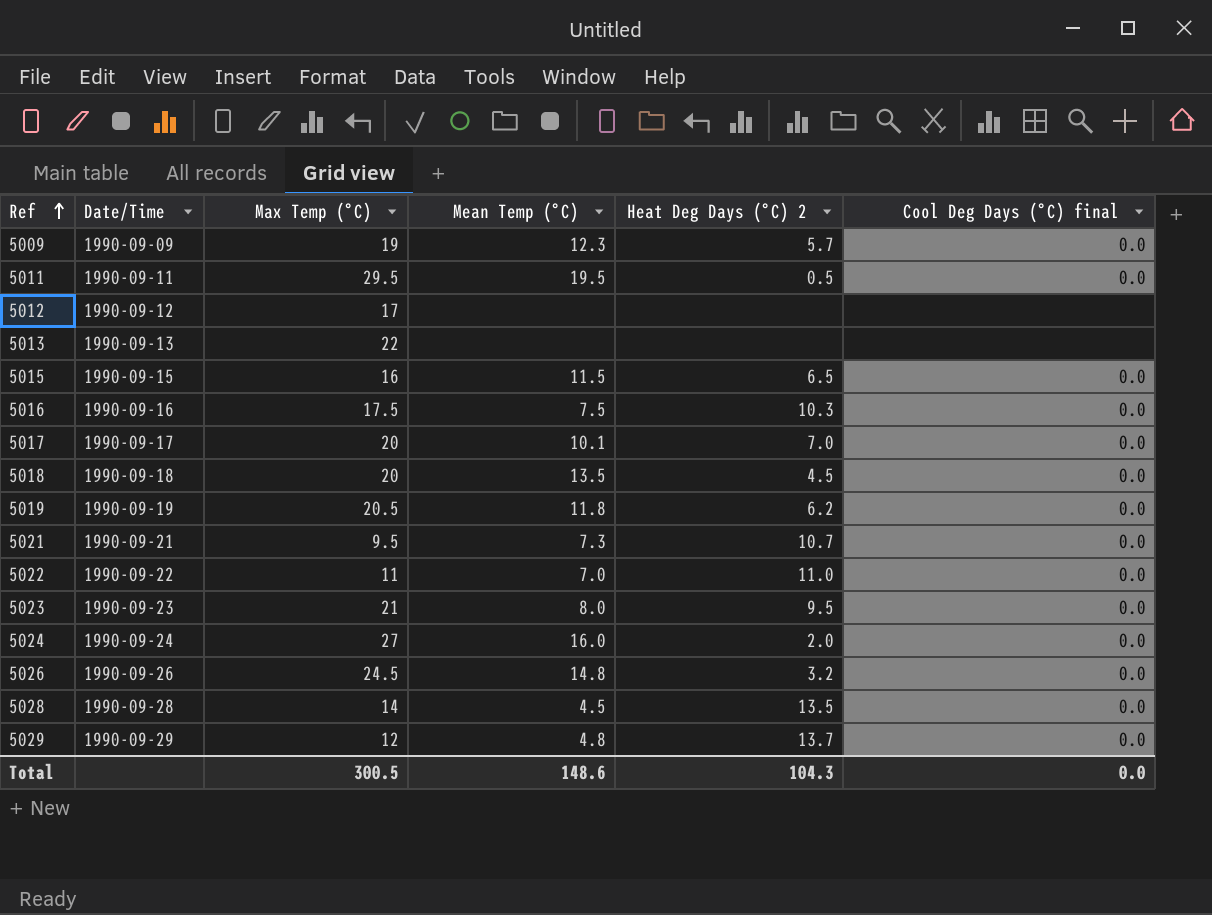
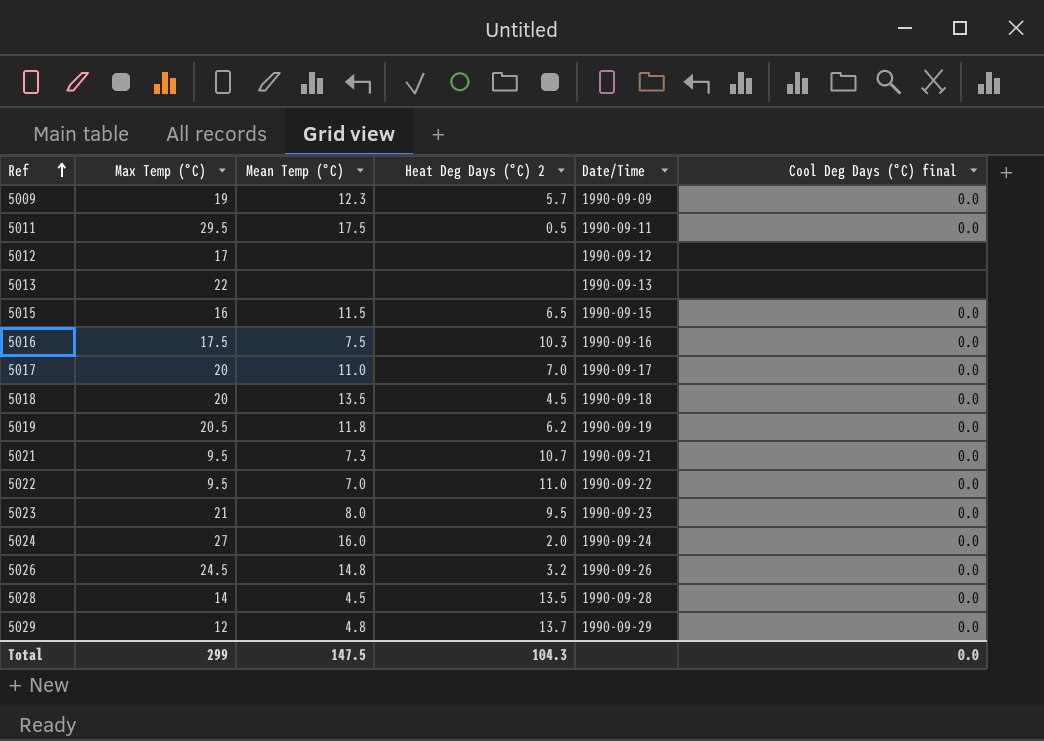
column Date/Time | position: 2 -> 5
5011 | Mean Temp (°C): 19.5 -> 17.5
5017 | Mean Temp (°C): 10.1 -> 11.0
5022 | Max Temp (°C): 11 -> 9.5
Total | Max Temp (°C): 300.5 -> 299
Total | Mean Temp (°C): 148.6 -> 147.5

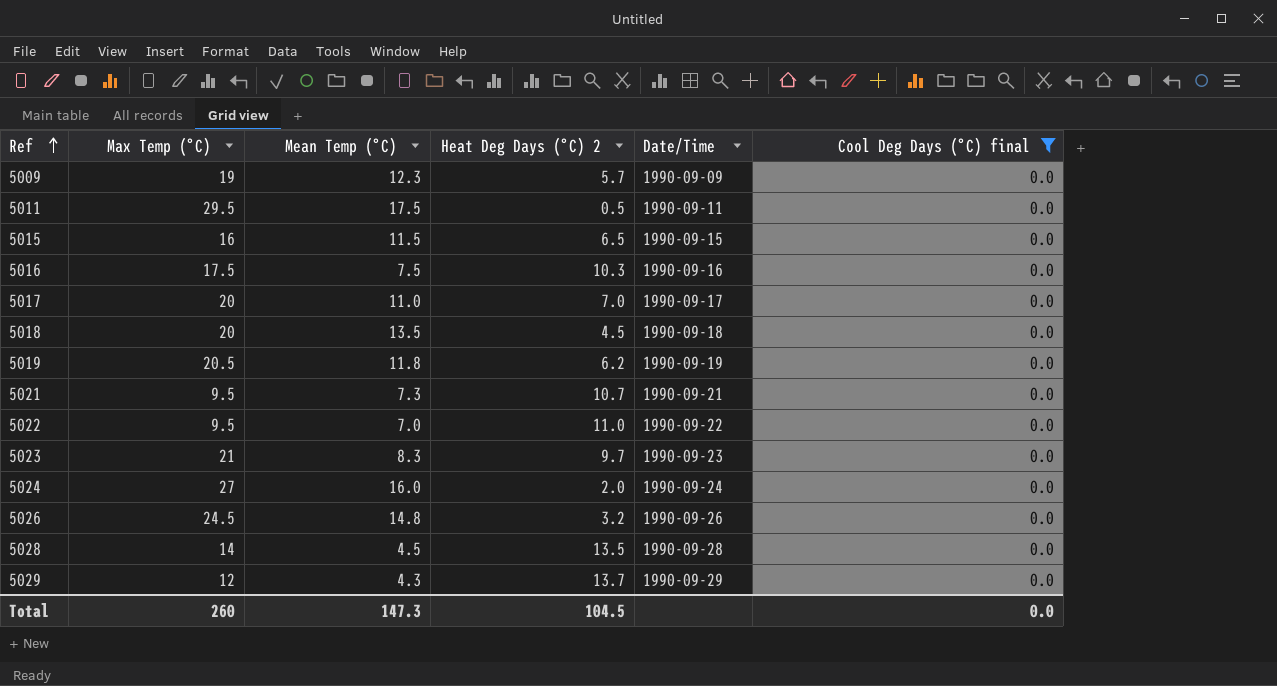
filter: none -> Cool Deg Days (°C) final = 0.0
5023 | Mean Temp (°C): 8.0 -> 8.3
5023 | Heat Deg Days (°C) 2: 9.5 -> 9.7
5029 | Mean Temp (°C): 4.8 -> 4.3
Total | Max Temp (°C): 299 -> 260
Total | Mean Temp (°C): 147.5 -> 147.3
Total | Heat Deg Days (°C) 2: 104.3 -> 104.5

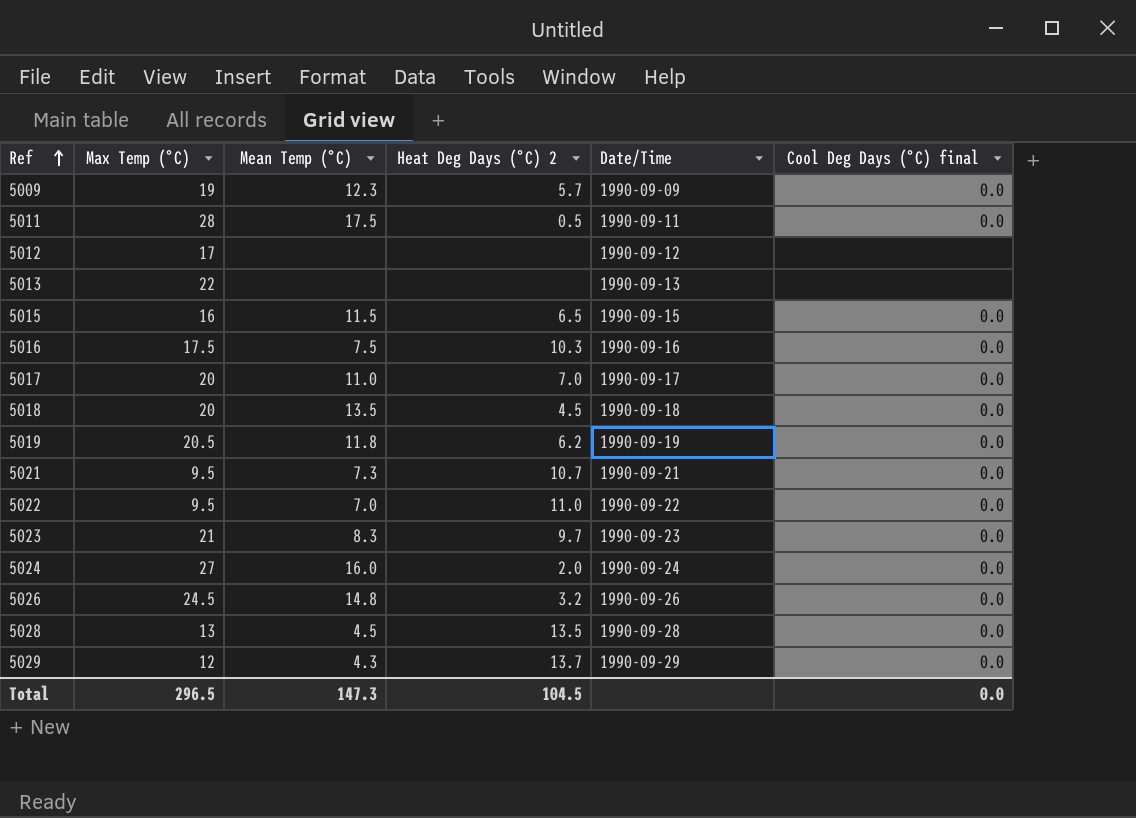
filter: Cool Deg Days (°C) final = 0.0 -> none
5011 | Max Temp (°C): 29.5 -> 28
5028 | Max Temp (°C): 14 -> 13
Total | Max Temp (°C): 260 -> 296.5

